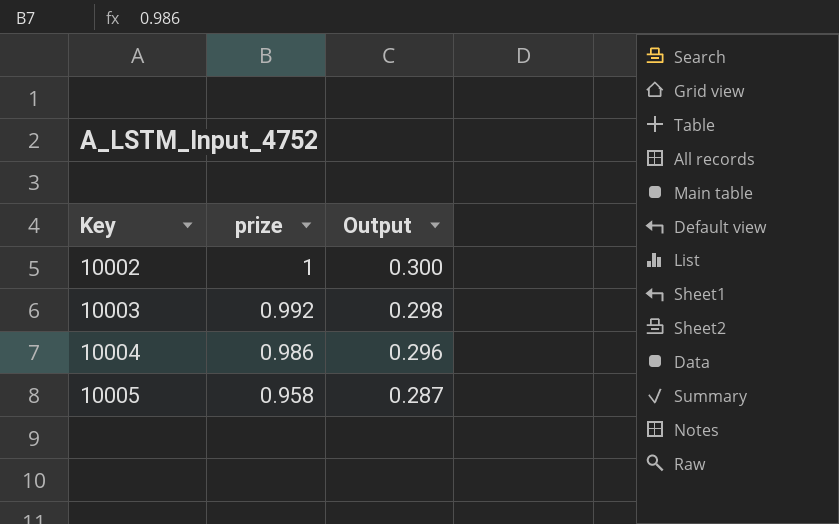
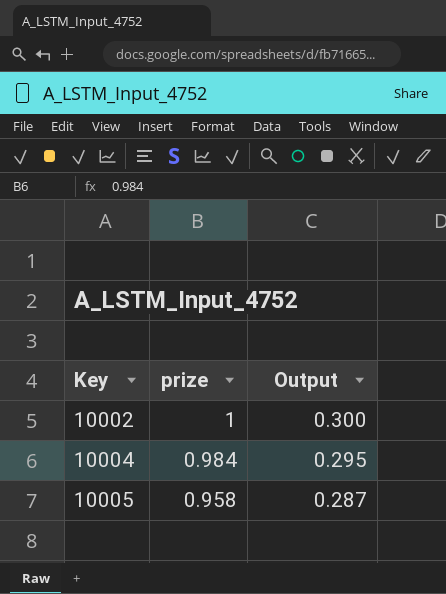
row 10003: 0.992 | 0.298 -> none
10004 | prize: 0.986 -> 0.984
10004 | Output: 0.296 -> 0.295

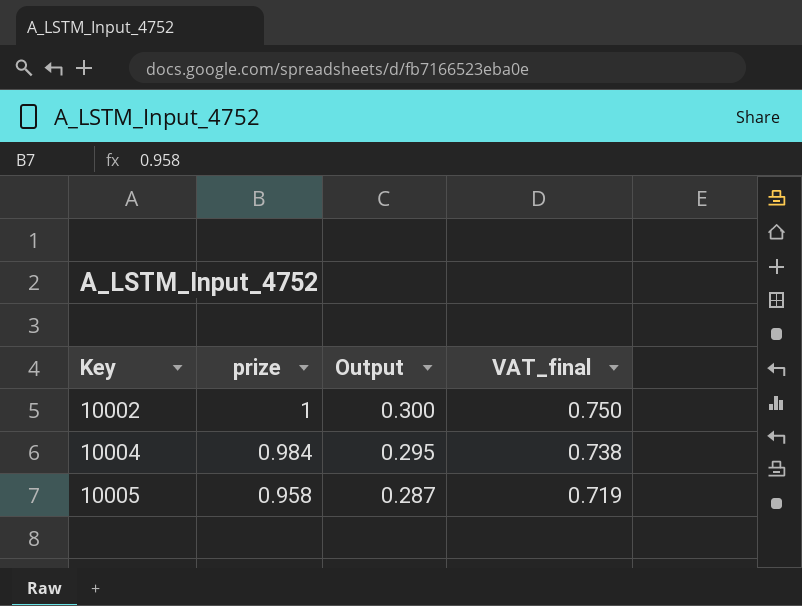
column VAT_final | formula: none -> [prize] * 0.75

